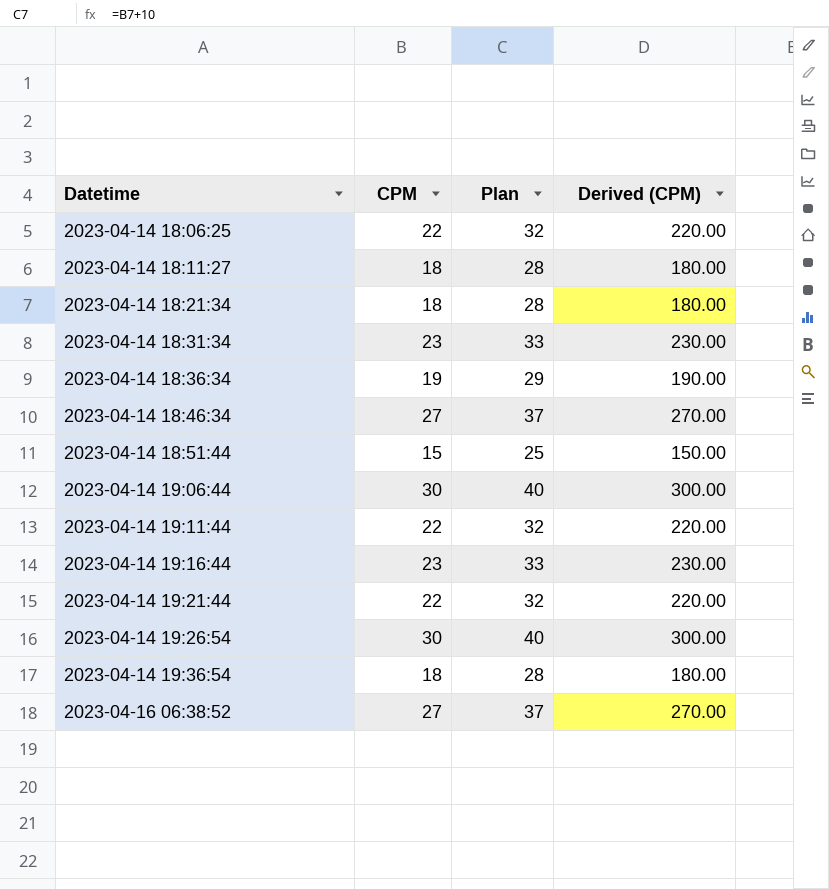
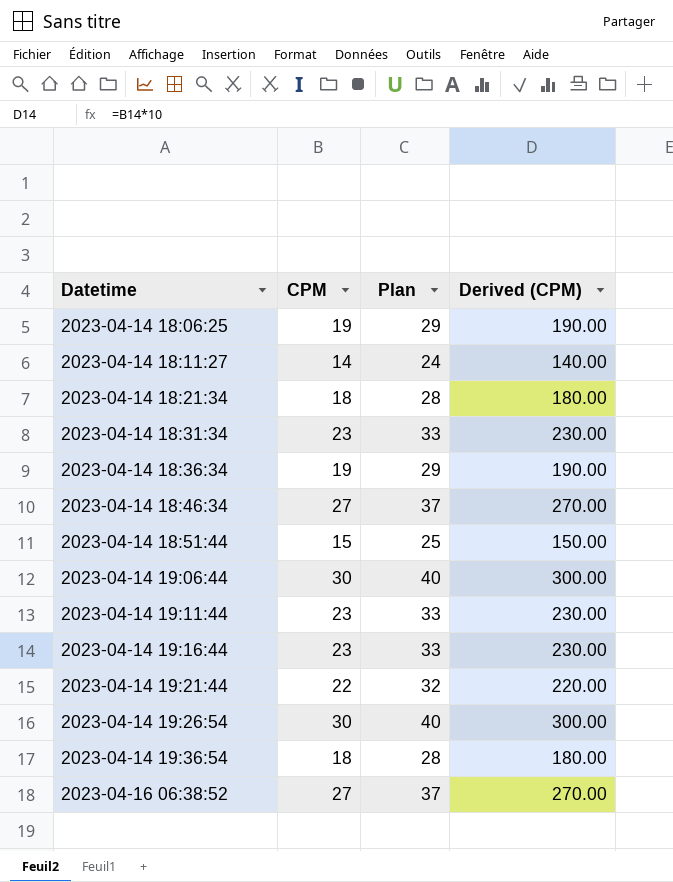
2023-04-14 18:06:25 | CPM: 22 -> 19
2023-04-14 18:06:25 | Plan: 32 -> 29
2023-04-14 18:06:25 | Derived (CPM): 220.00 -> 190.00
2023-04-14 18:11:27 | CPM: 18 -> 14
2023-04-14 18:11:27 | Plan: 28 -> 24
2023-04-14 18:11:27 | Derived (CPM): 180.00 -> 140.00
2023-04-14 19:11:44 | CPM: 22 -> 23
2023-04-14 19:11:44 | Plan: 32 -> 33
2023-04-14 19:11:44 | Derived (CPM): 220.00 -> 230.00

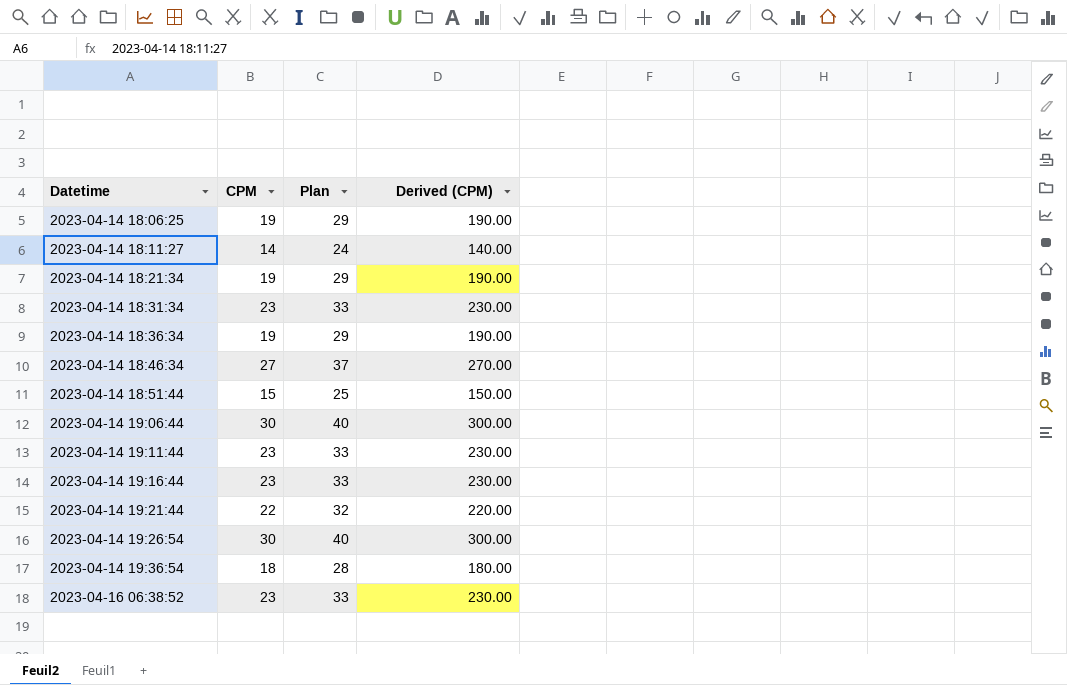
2023-04-14 18:21:34 | CPM: 18 -> 19
2023-04-14 18:21:34 | Plan: 28 -> 29
2023-04-14 18:21:34 | Derived (CPM): 180.00 -> 190.00
2023-04-16 06:38:52 | CPM: 27 -> 23
2023-04-16 06:38:52 | Plan: 37 -> 33
2023-04-16 06:38:52 | Derived (CPM): 270.00 -> 230.00

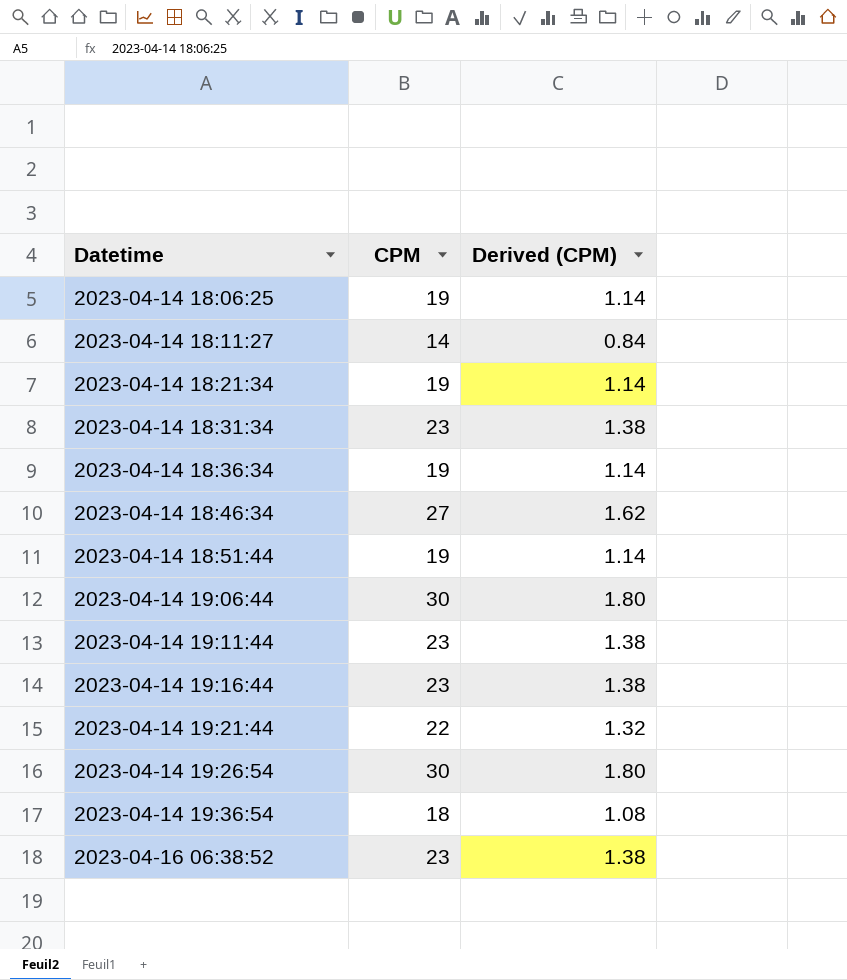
column Plan | formula: [CPM] + 10 -> none
column Derived (CPM) | formula: [CPM] * 10 -> [CPM] * 0.06
2023-04-14 18:51:44 | CPM: 15 -> 19

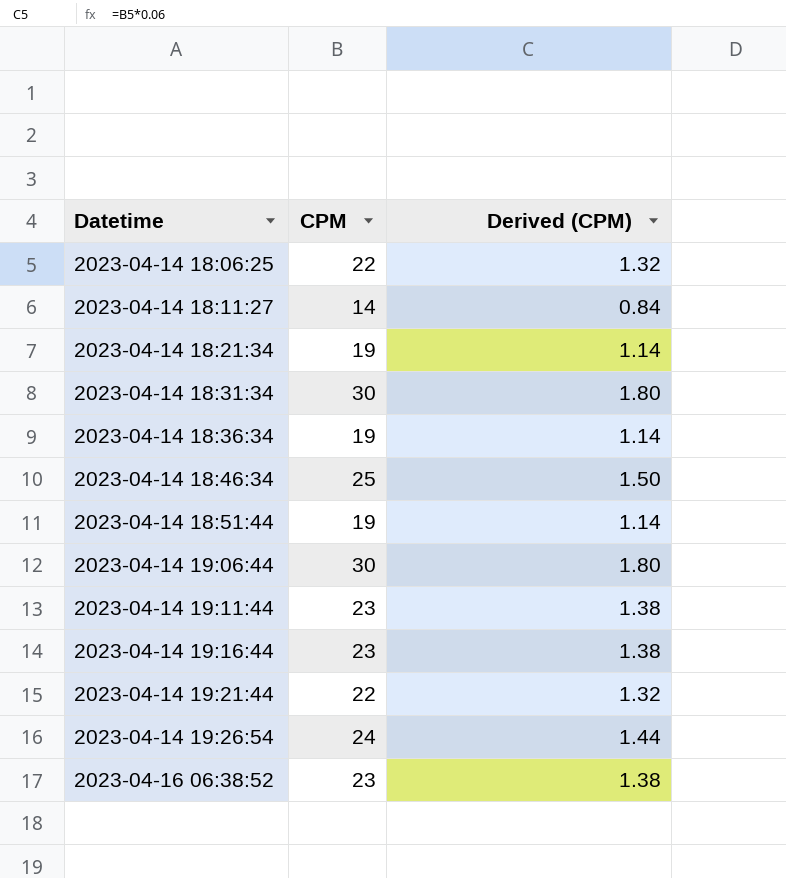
row 2023-04-14 19:36:54: 18 | 1.08 -> none
2023-04-14 18:06:25 | CPM: 19 -> 22
2023-04-14 18:06:25 | Derived (CPM): 1.14 -> 1.32
2023-04-14 18:31:34 | CPM: 23 -> 30
2023-04-14 18:31:34 | Derived (CPM): 1.38 -> 1.80
2023-04-14 18:46:34 | CPM: 27 -> 25
2023-04-14 18:46:34 | Derived (CPM): 1.62 -> 1.50
2023-04-14 19:26:54 | CPM: 30 -> 24
2023-04-14 19:26:54 | Derived (CPM): 1.80 -> 1.44

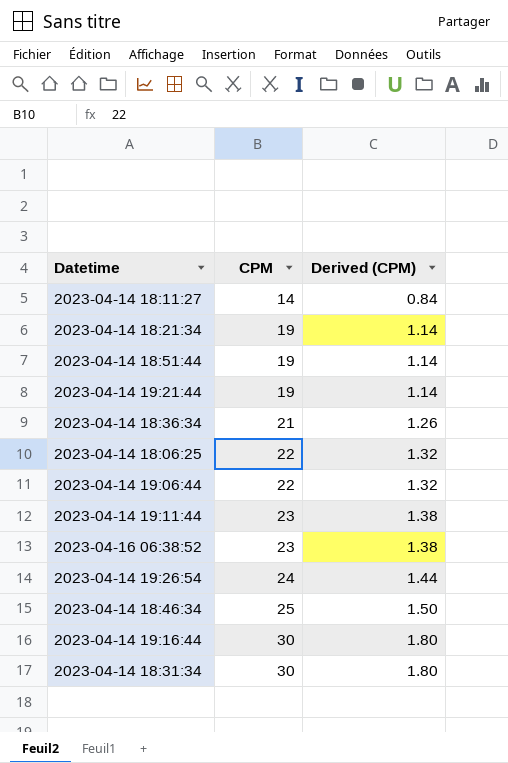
row order: Datetime ascending -> CPM ascending
2023-04-14 19:21:44 | CPM: 22 -> 19
2023-04-14 19:21:44 | Derived (CPM): 1.32 -> 1.14
2023-04-14 18:36:34 | CPM: 19 -> 21
2023-04-14 18:36:34 | Derived (CPM): 1.14 -> 1.26
2023-04-14 19:06:44 | CPM: 30 -> 22
2023-04-14 19:06:44 | Derived (CPM): 1.80 -> 1.32
2023-04-14 19:16:44 | CPM: 23 -> 30
2023-04-14 19:16:44 | Derived (CPM): 1.38 -> 1.80

